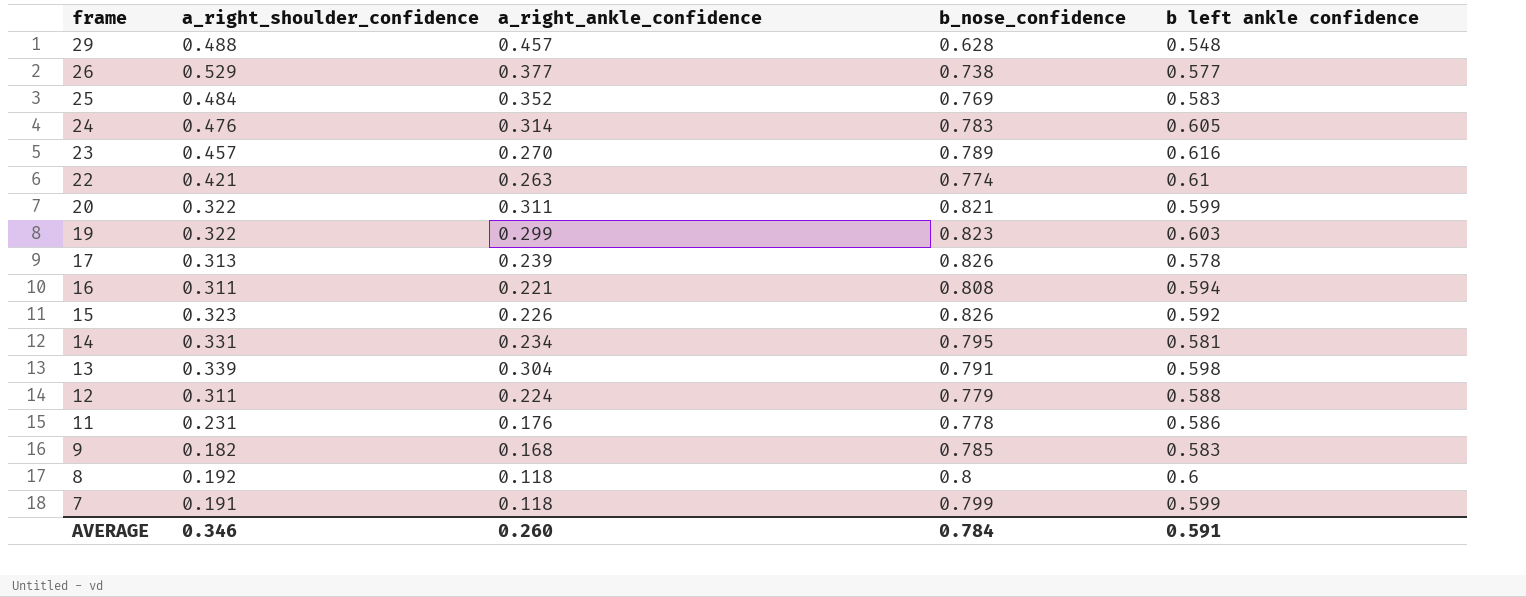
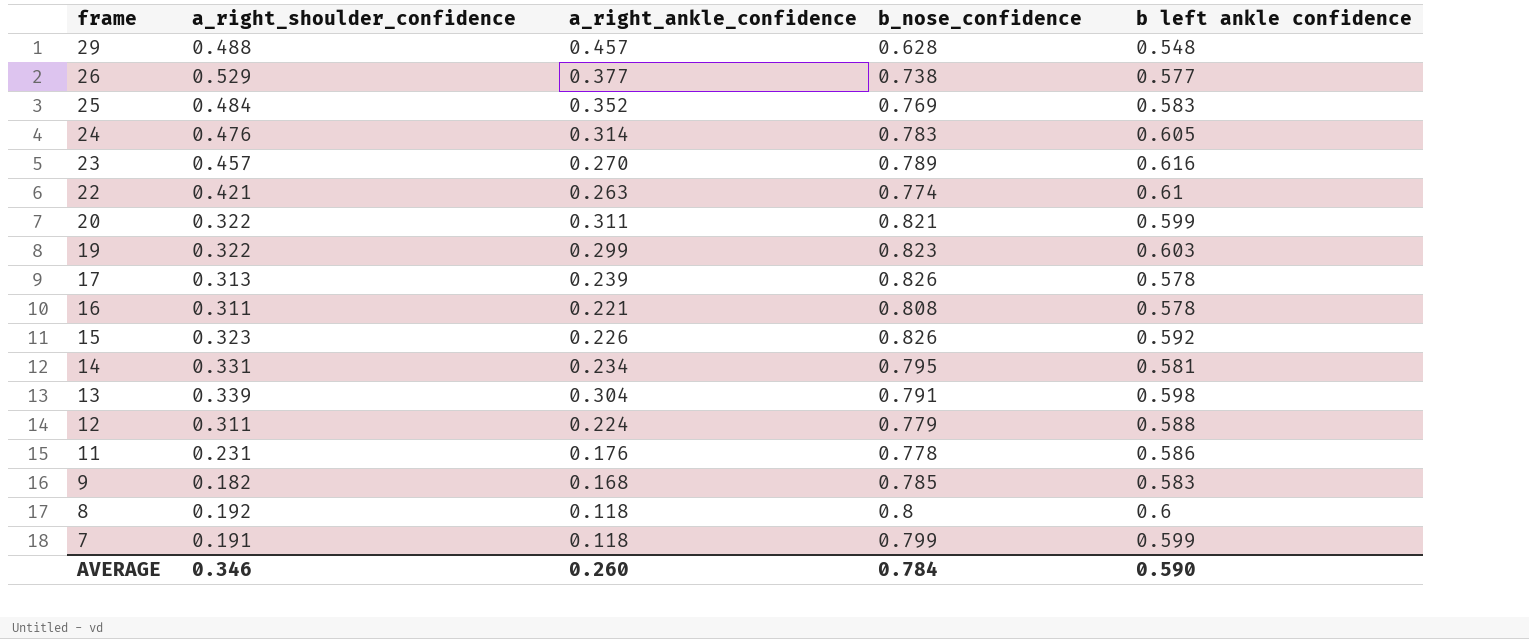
16 | b left ankle confidence: 0.594 -> 0.578
AVERAGE | b left ankle confidence: 0.591 -> 0.590

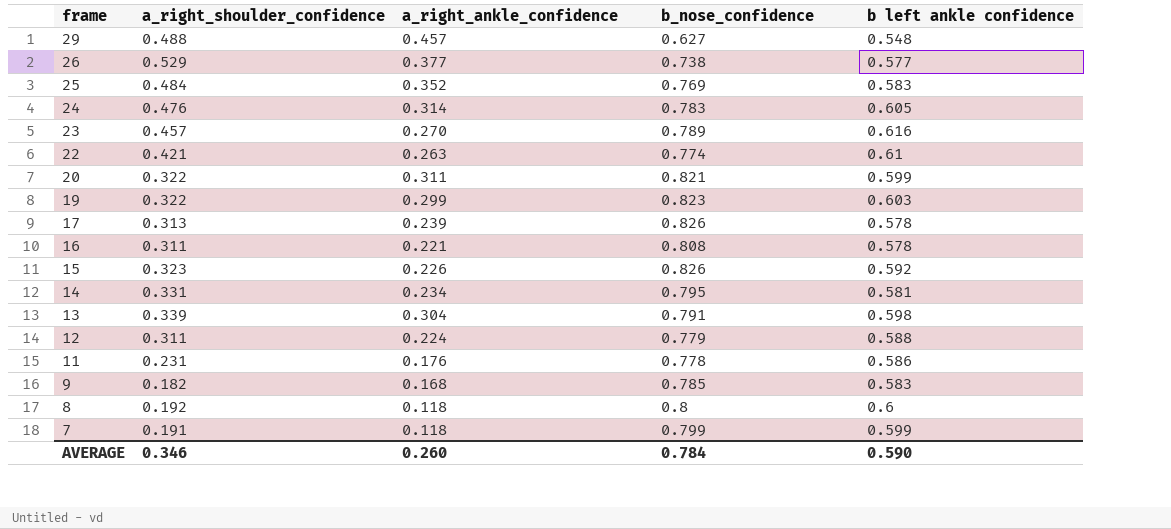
29 | b_nose_confidence: 0.628 -> 0.627

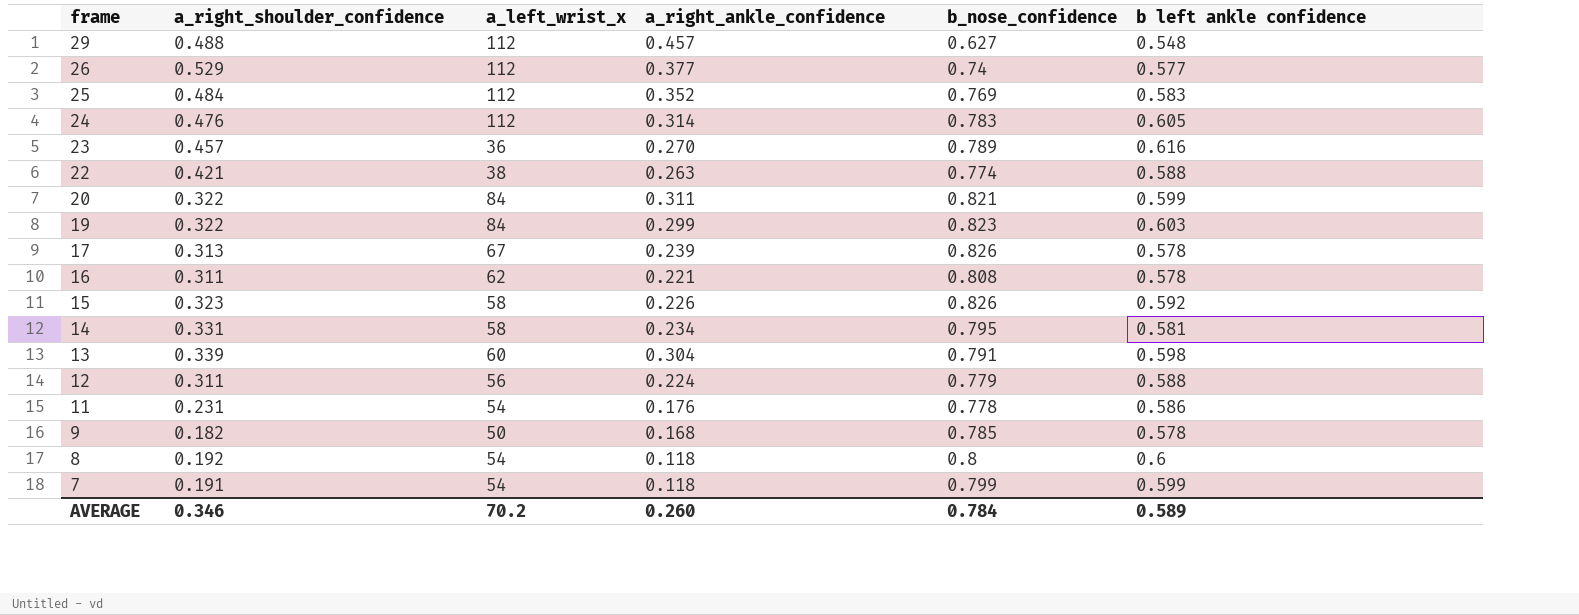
column a_left_wrist_x | position: none -> 3
26 | b_nose_confidence: 0.738 -> 0.74
22 | b left ankle confidence: 0.61 -> 0.588
9 | b left ankle confidence: 0.583 -> 0.578
AVERAGE | b left ankle confidence: 0.590 -> 0.589

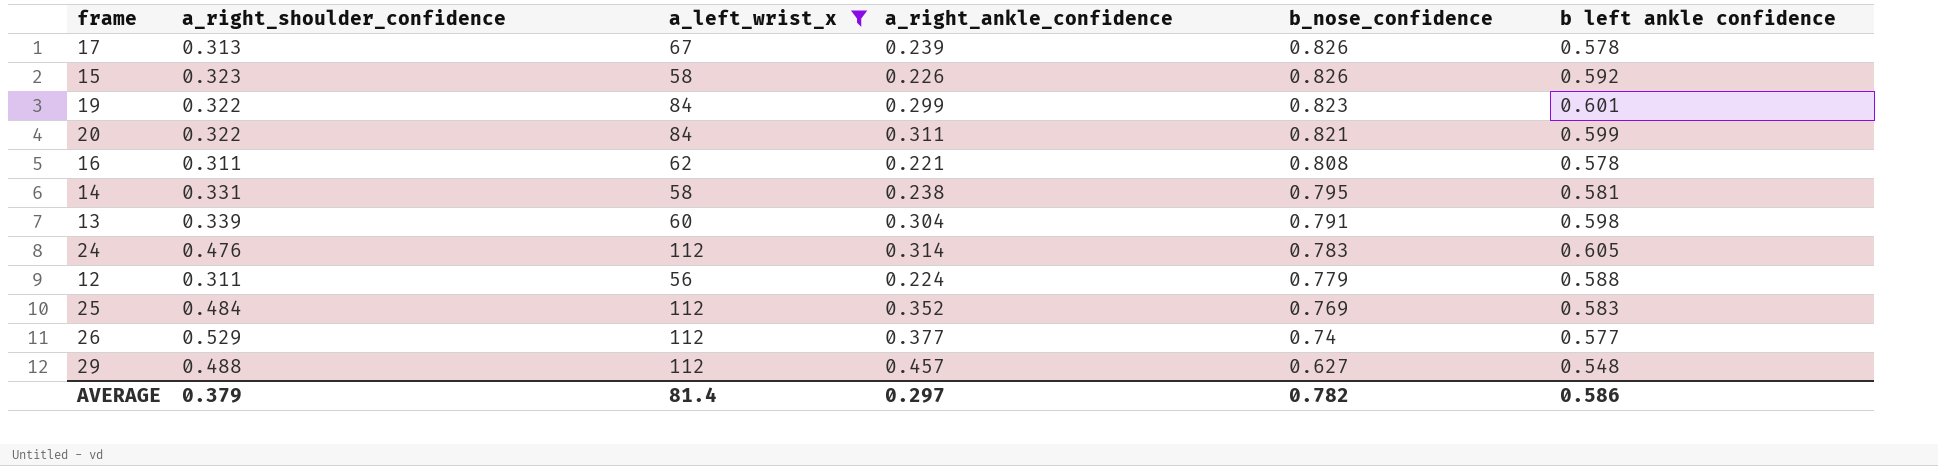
filter: none -> a_left_wrist_x >= 56
row order: frame descending -> b_nose_confidence descending
19 | b left ankle confidence: 0.603 -> 0.601
14 | a_right_ankle_confidence: 0.234 -> 0.238
AVERAGE | a_right_shoulder_confidence: 0.346 -> 0.379
AVERAGE | a_left_wrist_x: 70.2 -> 81.4
AVERAGE | a_right_ankle_confidence: 0.260 -> 0.297
AVERAGE | b_nose_confidence: 0.784 -> 0.782
AVERAGE | b left ankle confidence: 0.589 -> 0.586

